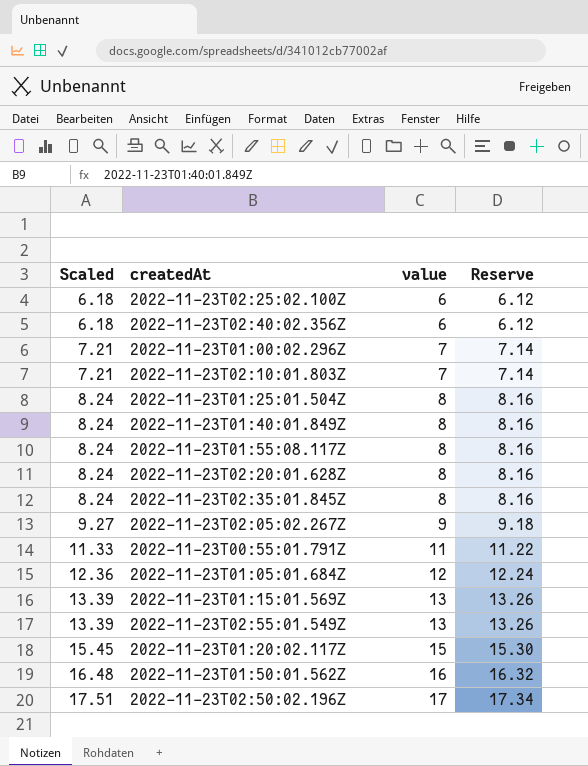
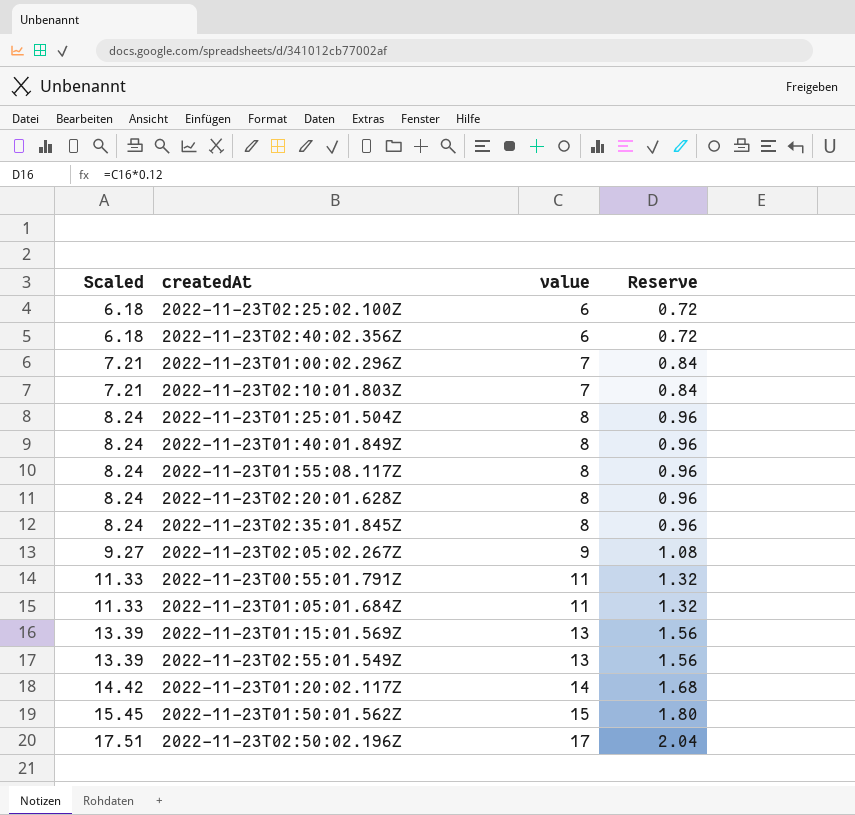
column Reserve | formula: [value] * 1.02 -> [value] * 0.12
2022-11-23T01:05:01.684Z | Scaled: 12.36 -> 11.33
2022-11-23T01:05:01.684Z | value: 12 -> 11
2022-11-23T01:20:02.117Z | Scaled: 15.45 -> 14.42
2022-11-23T01:20:02.117Z | value: 15 -> 14
2022-11-23T01:50:01.562Z | Scaled: 16.48 -> 15.45
2022-11-23T01:50:01.562Z | value: 16 -> 15

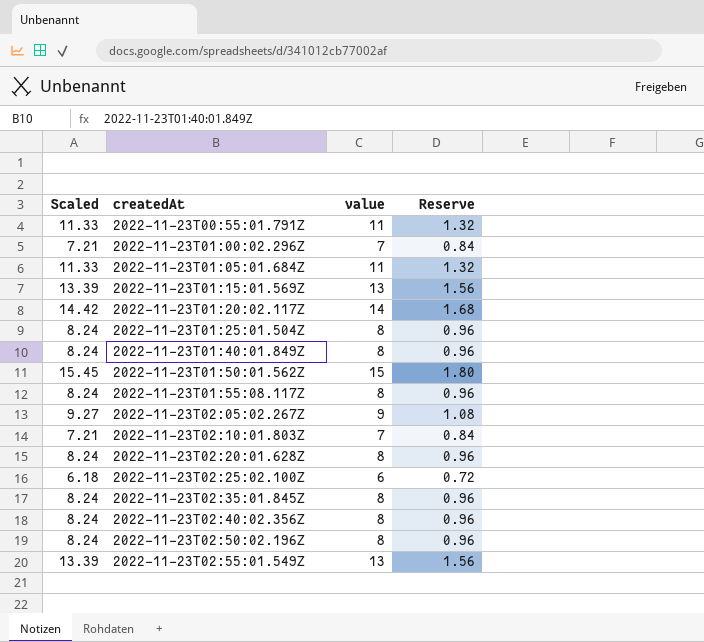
row order: Scaled ascending -> createdAt ascending
2022-11-23T02:40:02.356Z | Scaled: 6.18 -> 8.24
2022-11-23T02:40:02.356Z | value: 6 -> 8
2022-11-23T02:40:02.356Z | Reserve: 0.72 -> 0.96
2022-11-23T02:50:02.196Z | Scaled: 17.51 -> 8.24
2022-11-23T02:50:02.196Z | value: 17 -> 8
2022-11-23T02:50:02.196Z | Reserve: 2.04 -> 0.96

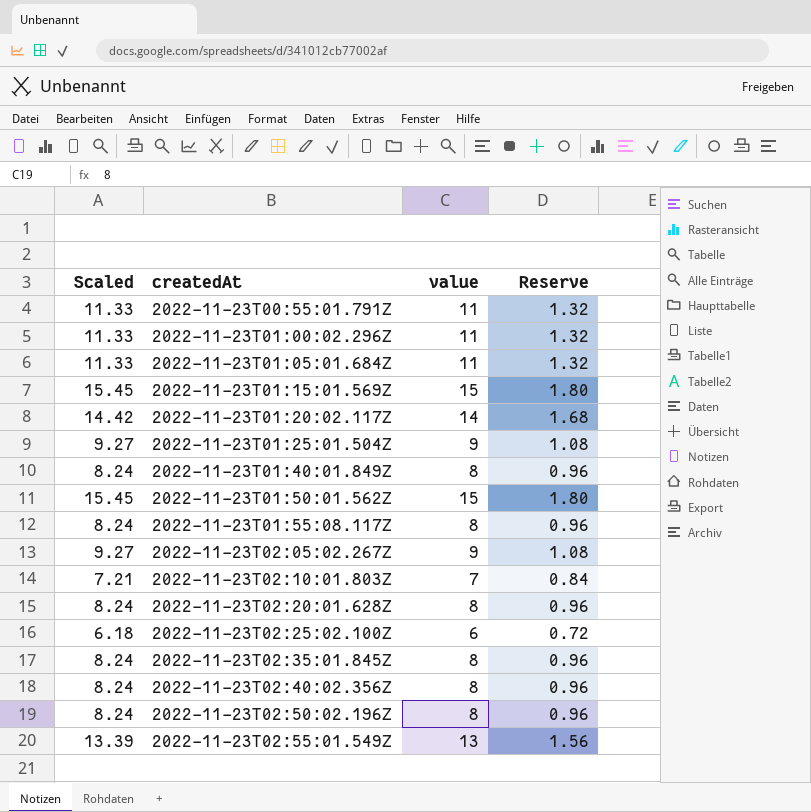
2022-11-23T01:00:02.296Z | Scaled: 7.21 -> 11.33
2022-11-23T01:00:02.296Z | value: 7 -> 11
2022-11-23T01:00:02.296Z | Reserve: 0.84 -> 1.32
2022-11-23T01:15:01.569Z | Scaled: 13.39 -> 15.45
2022-11-23T01:15:01.569Z | value: 13 -> 15
2022-11-23T01:15:01.569Z | Reserve: 1.56 -> 1.80
2022-11-23T01:25:01.504Z | Scaled: 8.24 -> 9.27
2022-11-23T01:25:01.504Z | value: 8 -> 9
2022-11-23T01:25:01.504Z | Reserve: 0.96 -> 1.08

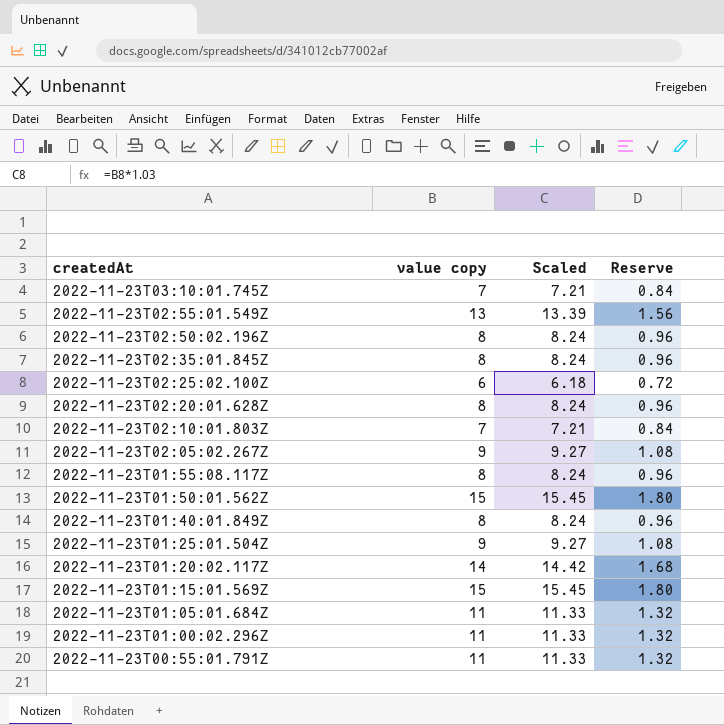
row order: createdAt ascending -> createdAt descending
column name: value -> value copy
column Scaled | position: 1 -> 3
row 2022-11-23T02:40:02.356Z: 8.24 | 8 | 0.96 -> none
row 2022-11-23T03:10:01.745Z: none -> 7 | 7.21 | 0.84

